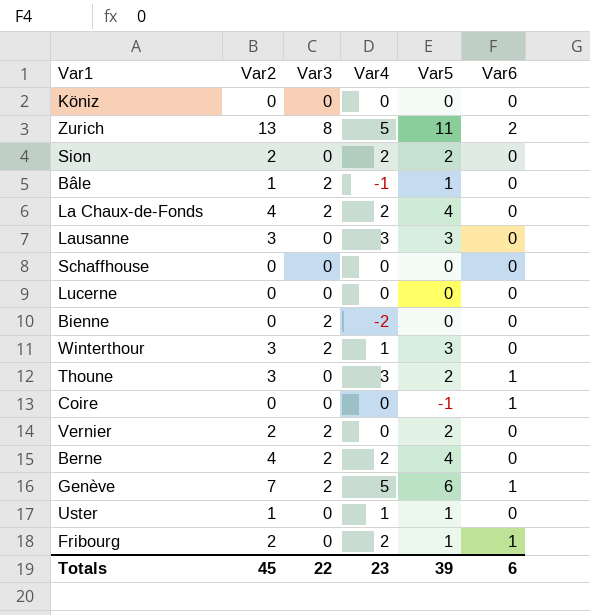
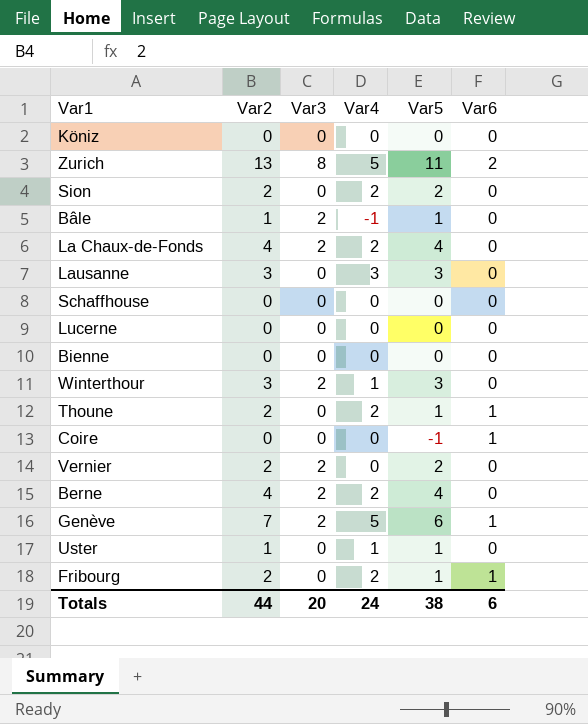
Bienne | Var3: 2 -> 0
Bienne | Var4: -2 -> 0
Thoune | Var2: 3 -> 2
Thoune | Var4: 3 -> 2
Thoune | Var5: 2 -> 1
Totals | Var2: 45 -> 44
Totals | Var3: 22 -> 20
Totals | Var4: 23 -> 24
Totals | Var5: 39 -> 38

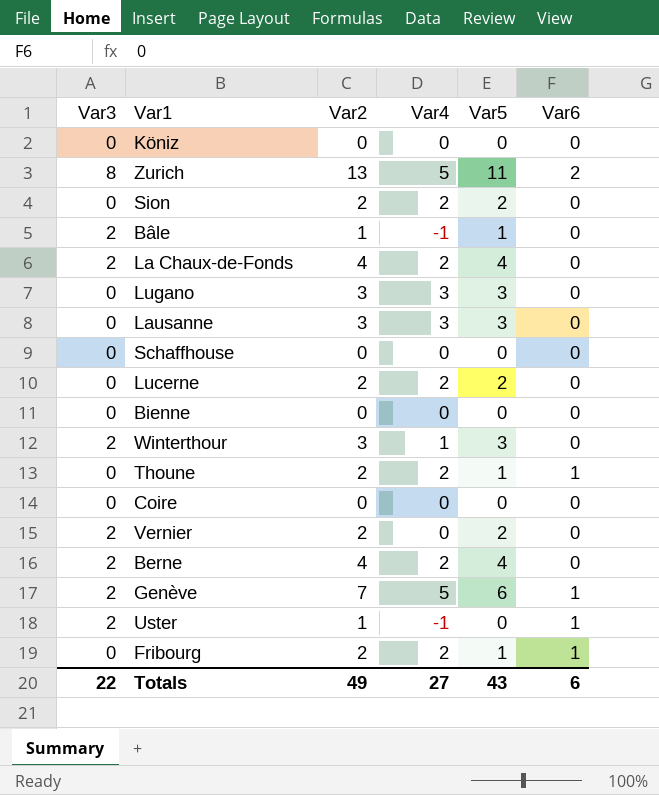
column Var3 | position: 3 -> 1
row Lugano: none -> 0 | 3 | 3 | 3 | 0
Lucerne | Var2: 0 -> 2
Lucerne | Var4: 0 -> 2
Lucerne | Var5: 0 -> 2
Coire | Var5: -1 -> 0
Coire | Var6: 1 -> 0
Uster | Var3: 0 -> 2
Uster | Var4: 1 -> -1
Uster | Var5: 1 -> 0
Uster | Var6: 0 -> 1
Totals | Var3: 20 -> 22
Totals | Var2: 44 -> 49
Totals | Var4: 24 -> 27
Totals | Var5: 38 -> 43

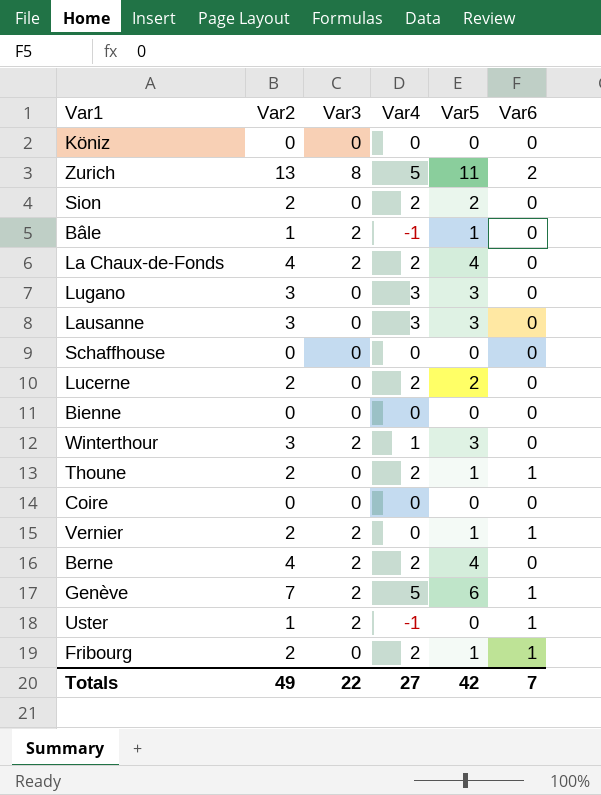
column Var3 | position: 1 -> 3
Vernier | Var5: 2 -> 1
Vernier | Var6: 0 -> 1
Totals | Var5: 43 -> 42
Totals | Var6: 6 -> 7

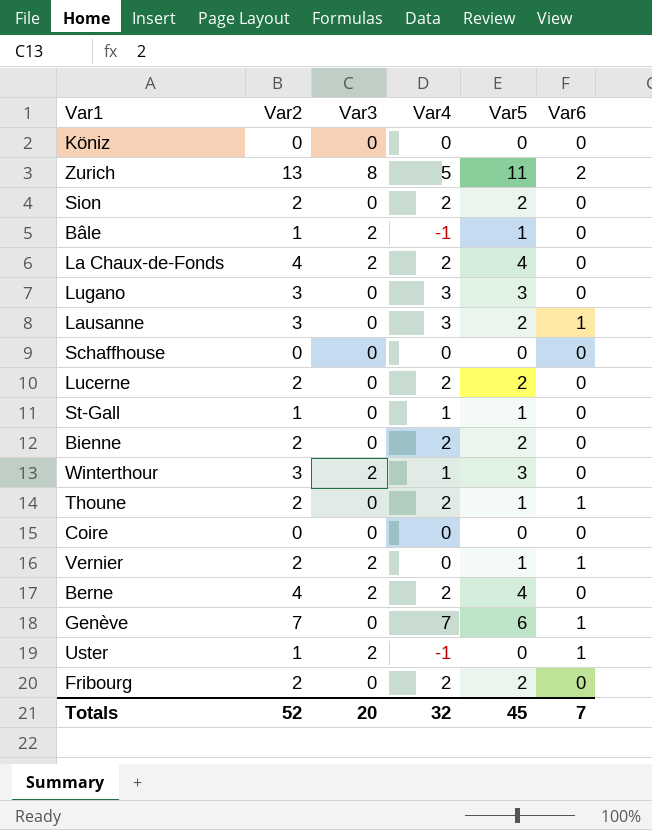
Lausanne | Var5: 3 -> 2
Lausanne | Var6: 0 -> 1
row St-Gall: none -> 1 | 0 | 1 | 1 | 0
Bienne | Var2: 0 -> 2
Bienne | Var4: 0 -> 2
Bienne | Var5: 0 -> 2
Genève | Var3: 2 -> 0
Genève | Var4: 5 -> 7
Fribourg | Var5: 1 -> 2
Fribourg | Var6: 1 -> 0
Totals | Var2: 49 -> 52
Totals | Var3: 22 -> 20
Totals | Var4: 27 -> 32
Totals | Var5: 42 -> 45

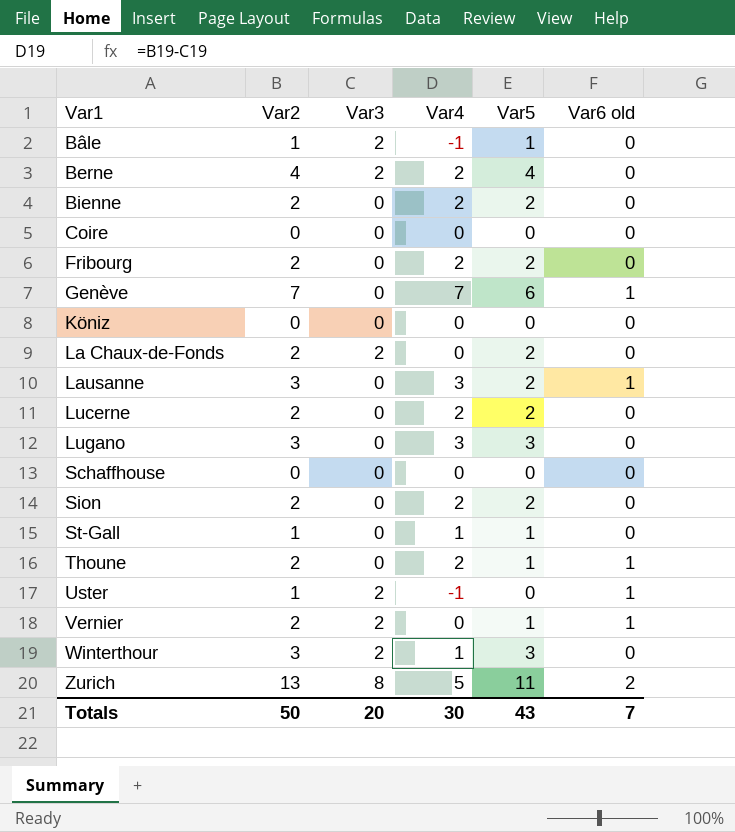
row order: none -> Var1 ascending
column name: Var6 -> Var6 old
La Chaux-de-Fonds | Var2: 4 -> 2
La Chaux-de-Fonds | Var4: 2 -> 0
La Chaux-de-Fonds | Var5: 4 -> 2
Totals | Var2: 52 -> 50
Totals | Var4: 32 -> 30
Totals | Var5: 45 -> 43

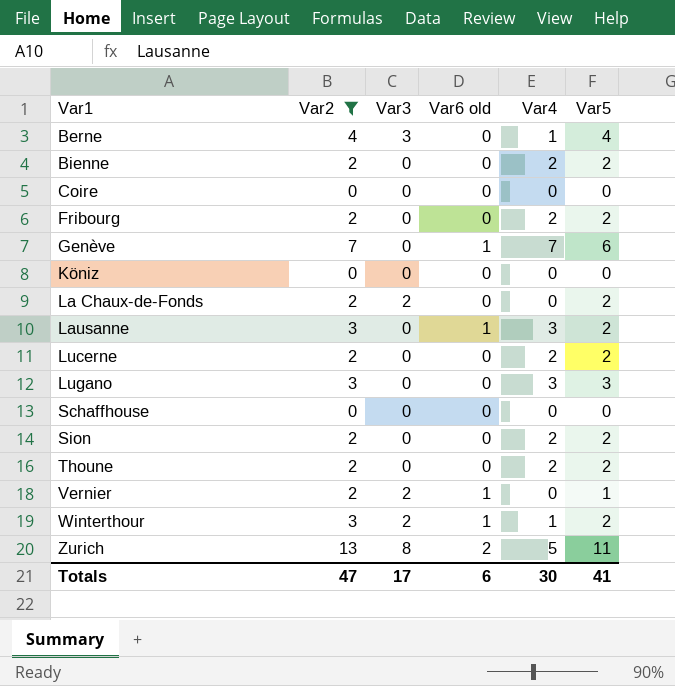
filter: none -> Var2 != 1
column Var6 old | position: 6 -> 4
Berne | Var3: 2 -> 3
Berne | Var4: 2 -> 1
Thoune | Var6 old: 1 -> 0
Thoune | Var5: 1 -> 2
Winterthour | Var6 old: 0 -> 1
Winterthour | Var5: 3 -> 2
Totals | Var2: 50 -> 47
Totals | Var3: 20 -> 17
Totals | Var6 old: 7 -> 6
Totals | Var5: 43 -> 41

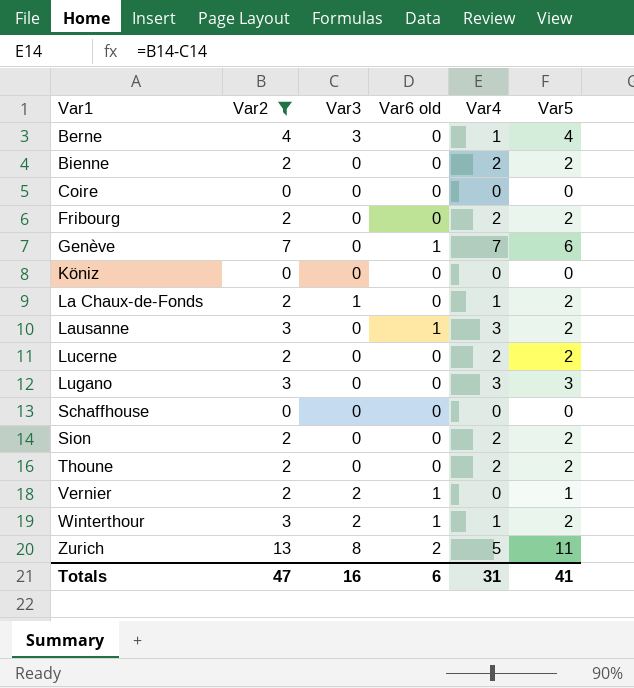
La Chaux-de-Fonds | Var3: 2 -> 1
La Chaux-de-Fonds | Var4: 0 -> 1
Totals | Var3: 17 -> 16
Totals | Var4: 30 -> 31

